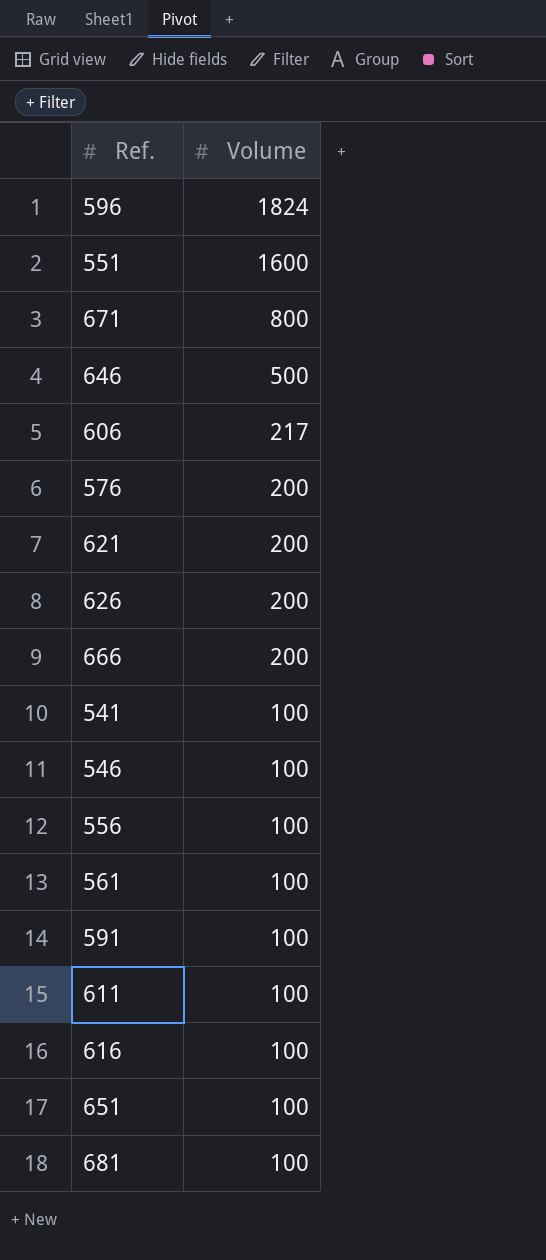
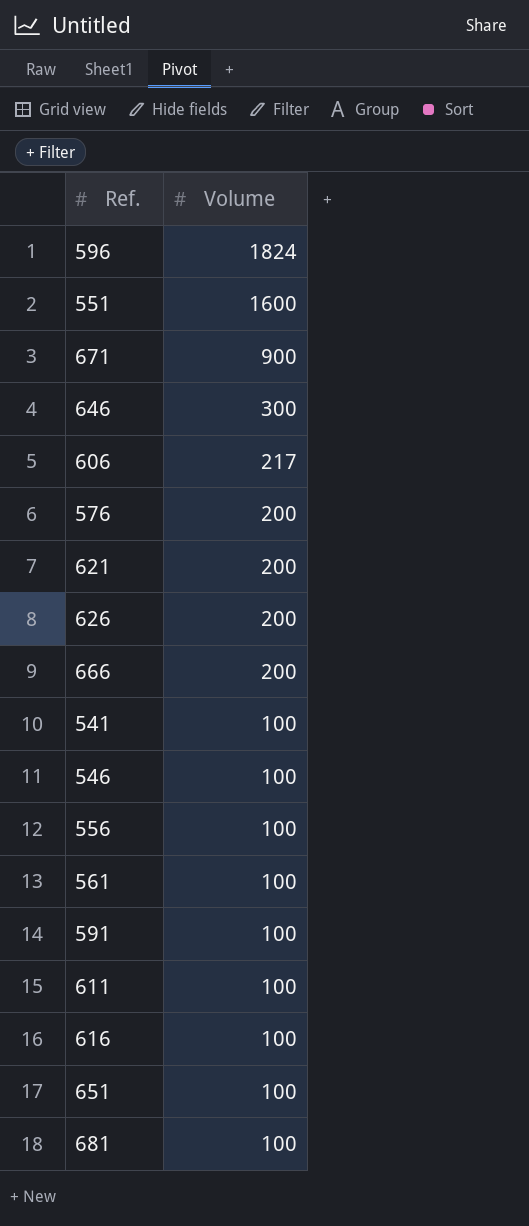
671 | Volume: 800 -> 900
646 | Volume: 500 -> 300

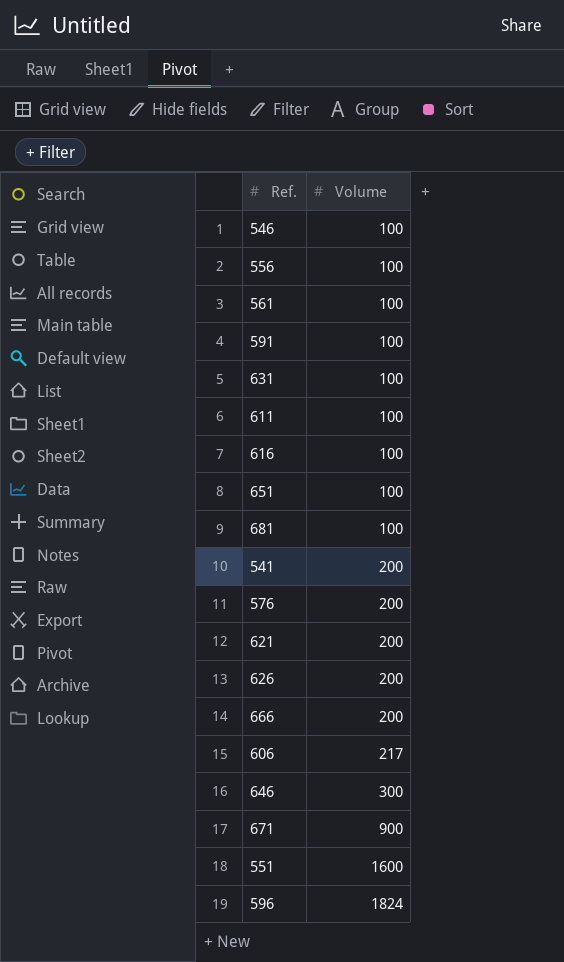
row order: Volume descending -> Volume ascending
row 631: none -> 100
541 | Volume: 100 -> 200

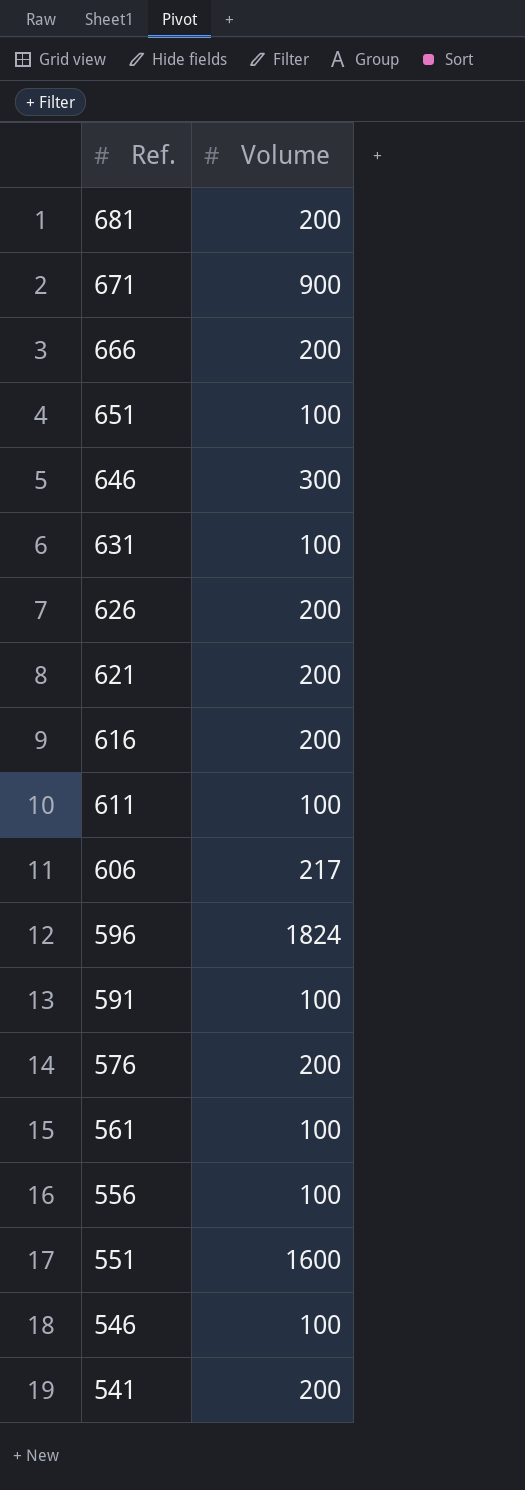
row order: Volume ascending -> Ref. descending
681 | Volume: 100 -> 200
616 | Volume: 100 -> 200

